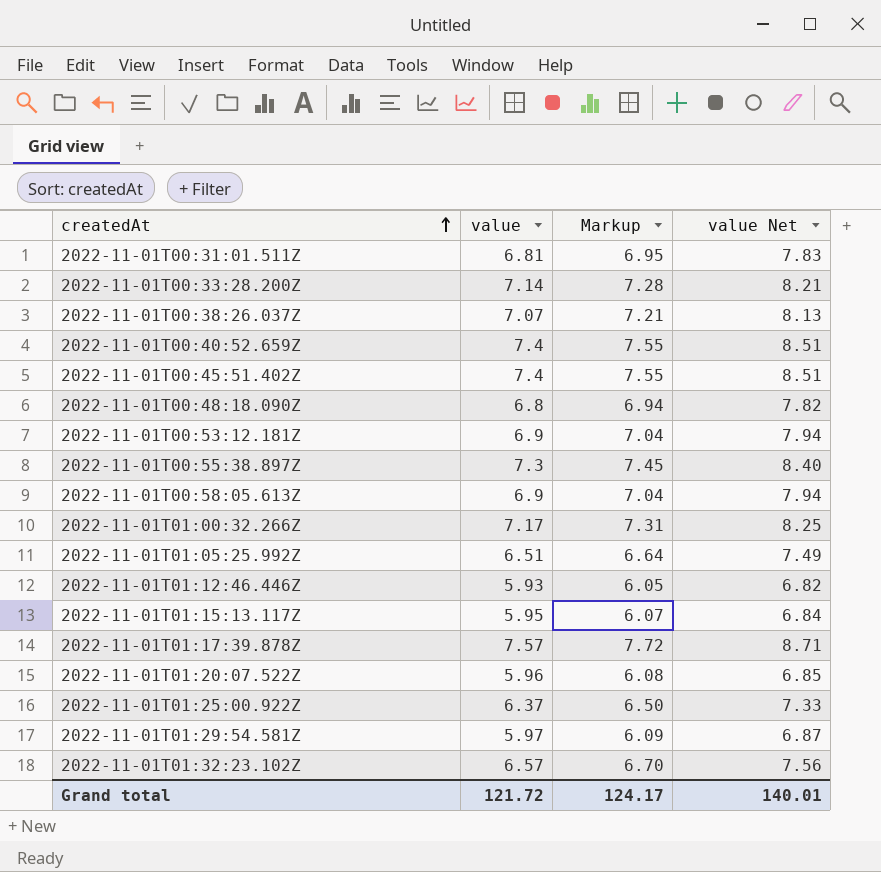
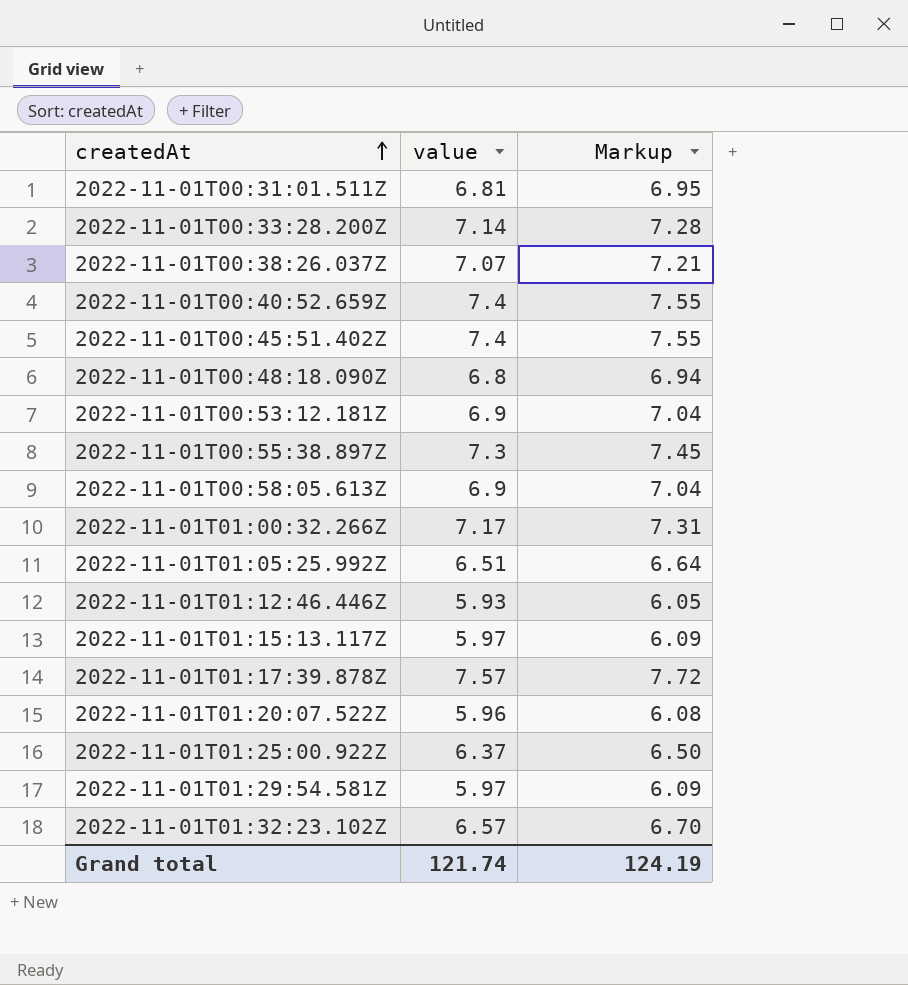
column value Net | formula: [value] * 1.15 -> none
2022-11-01T01:15:13.117Z | value: 5.95 -> 5.97
2022-11-01T01:15:13.117Z | Markup: 6.07 -> 6.09
Grand total | value: 121.72 -> 121.74
Grand total | Markup: 124.17 -> 124.19

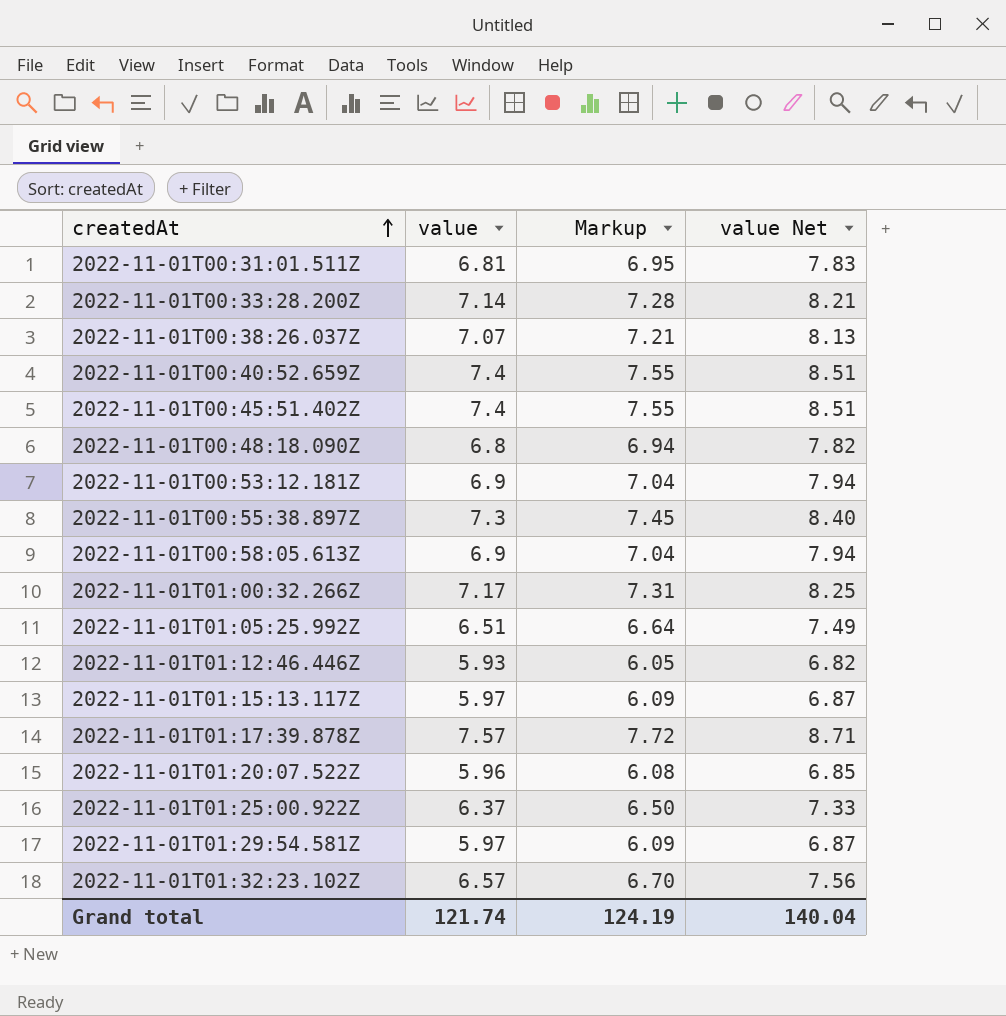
column value Net | formula: none -> [value] * 1.15

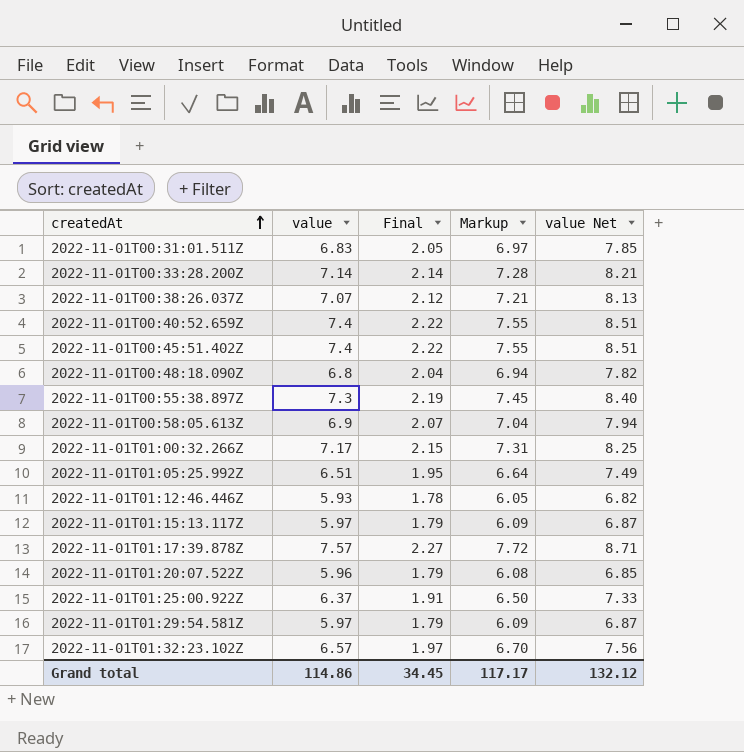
column Final | formula: none -> [value] * 0.3
row 2022-11-01T00:53:12.181Z: 6.9 | 7.04 | 7.94 -> none
2022-11-01T00:31:01.511Z | value: 6.81 -> 6.83
2022-11-01T00:31:01.511Z | Markup: 6.95 -> 6.97
2022-11-01T00:31:01.511Z | value Net: 7.83 -> 7.85
Grand total | value: 121.74 -> 114.86
Grand total | Markup: 124.19 -> 117.17
Grand total | value Net: 140.04 -> 132.12

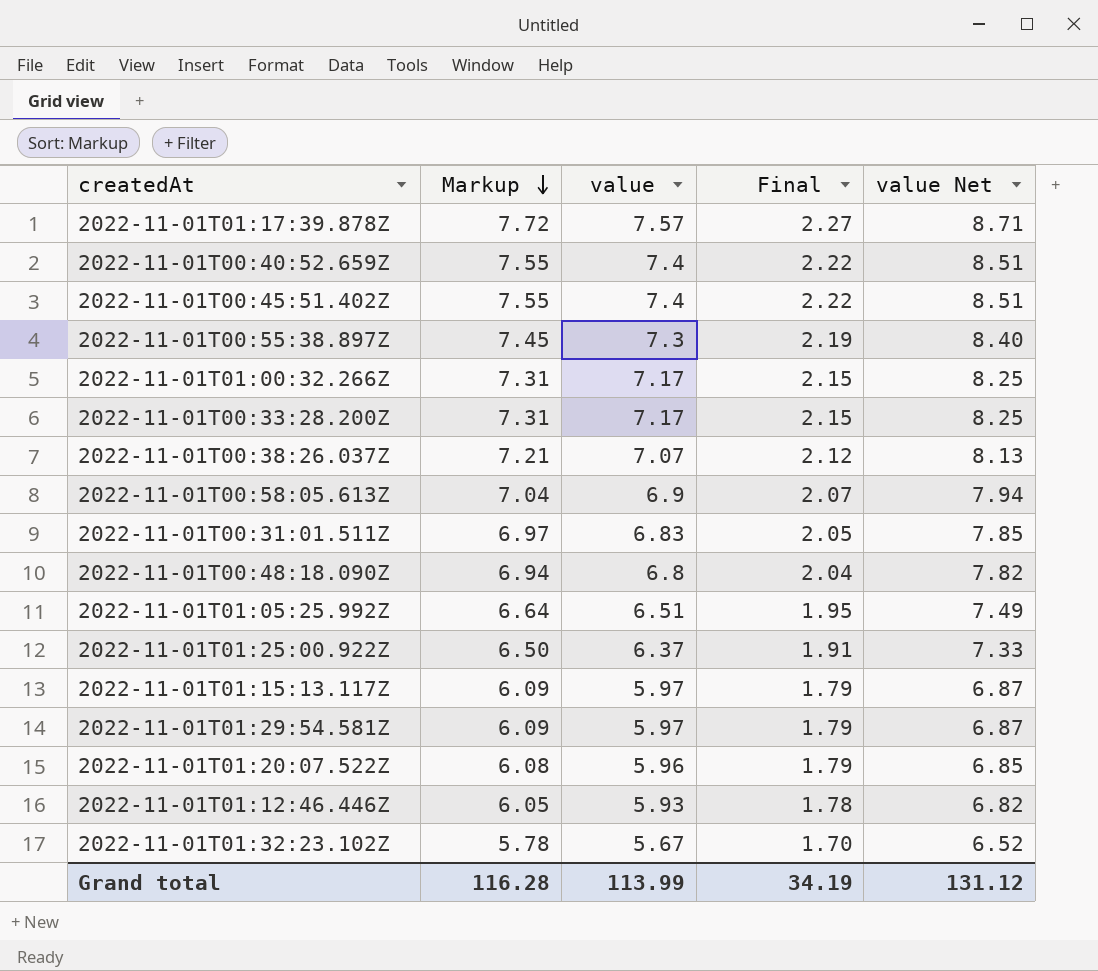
row order: createdAt ascending -> Markup descending
column Markup | position: 4 -> 2
2022-11-01T00:33:28.200Z | Markup: 7.28 -> 7.31
2022-11-01T00:33:28.200Z | value: 7.14 -> 7.17
2022-11-01T00:33:28.200Z | Final: 2.14 -> 2.15
2022-11-01T00:33:28.200Z | value Net: 8.21 -> 8.25
2022-11-01T01:32:23.102Z | Markup: 6.70 -> 5.78
2022-11-01T01:32:23.102Z | value: 6.57 -> 5.67
2022-11-01T01:32:23.102Z | Final: 1.97 -> 1.70
2022-11-01T01:32:23.102Z | value Net: 7.56 -> 6.52
Grand total | Markup: 117.17 -> 116.28
Grand total | value: 114.86 -> 113.99
Grand total | Final: 34.45 -> 34.19
Grand total | value Net: 132.12 -> 131.12

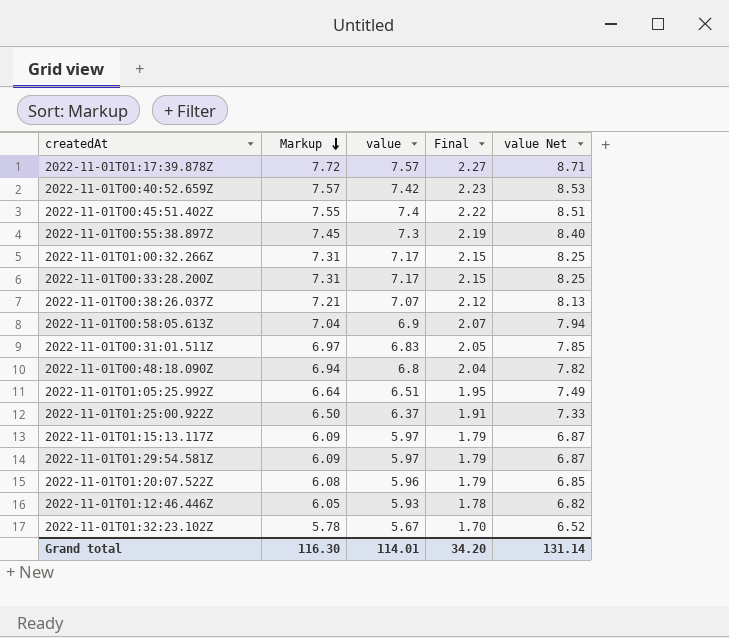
2022-11-01T00:40:52.659Z | Markup: 7.55 -> 7.57
2022-11-01T00:40:52.659Z | value: 7.4 -> 7.42
2022-11-01T00:40:52.659Z | Final: 2.22 -> 2.23
2022-11-01T00:40:52.659Z | value Net: 8.51 -> 8.53
Grand total | Markup: 116.28 -> 116.30
Grand total | value: 113.99 -> 114.01
Grand total | Final: 34.19 -> 34.20
Grand total | value Net: 131.12 -> 131.14

